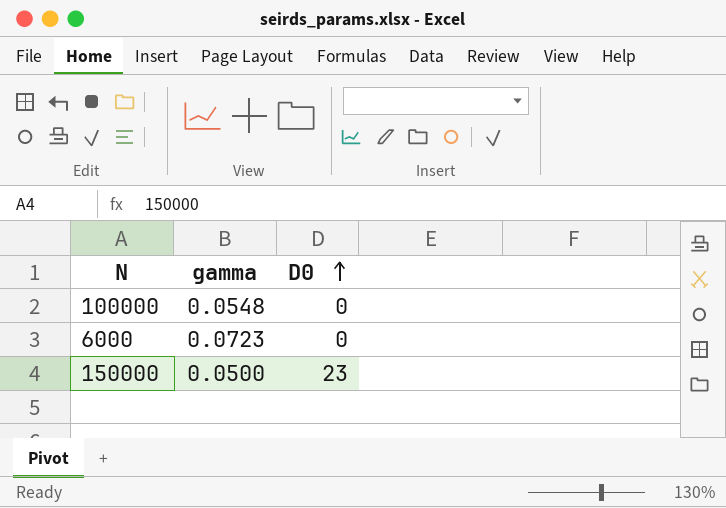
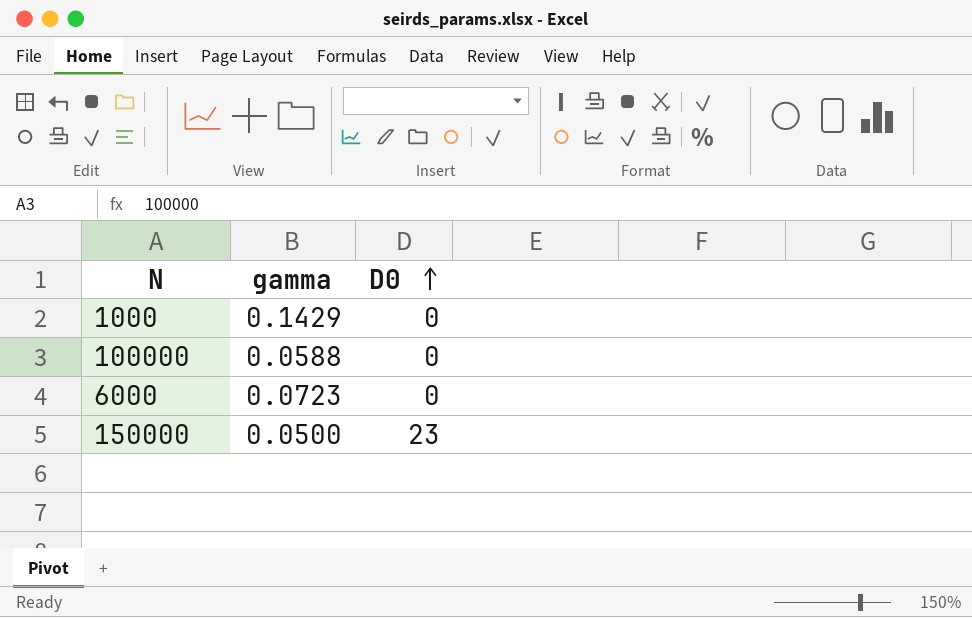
row 1000: none -> 0.1429 | 0
100000 | gamma: 0.0548 -> 0.0588

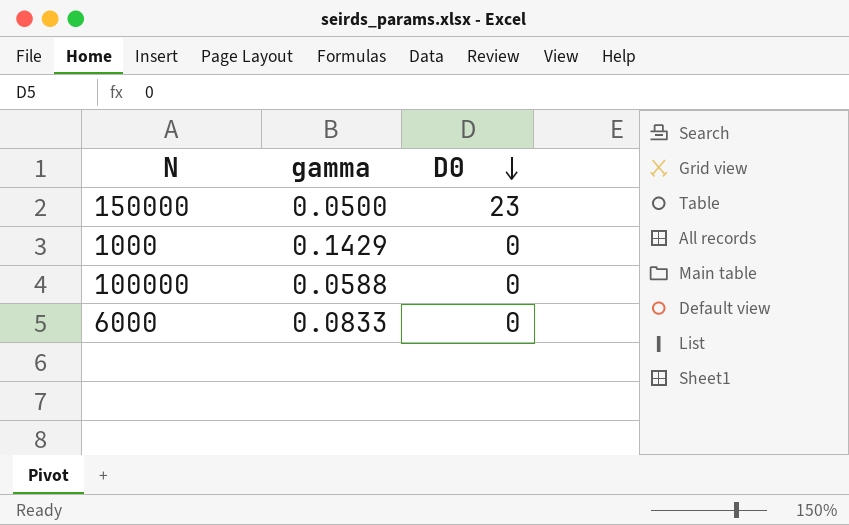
row order: D0 ascending -> D0 descending
6000 | gamma: 0.0723 -> 0.0833

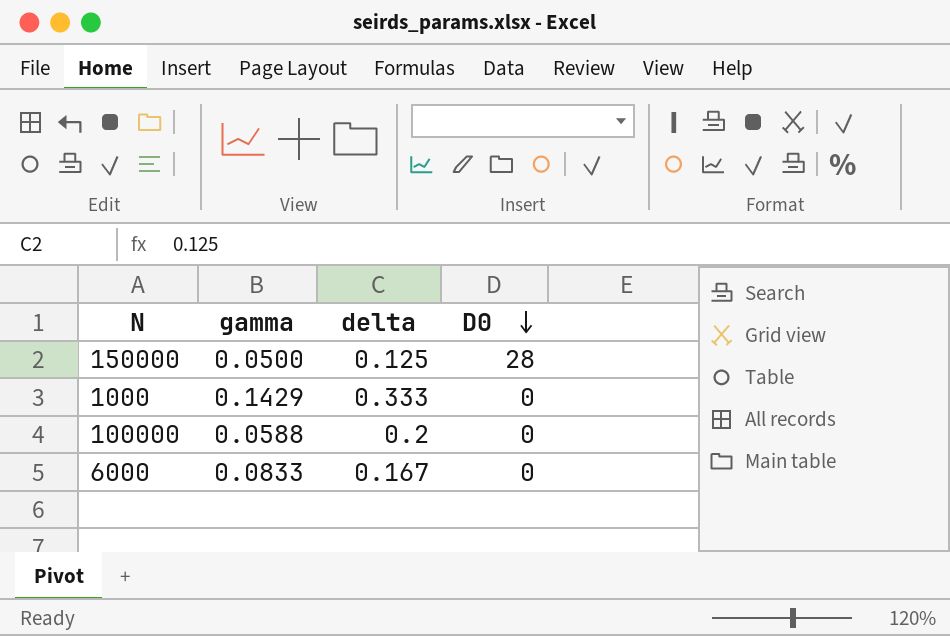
column delta | position: none -> 3
150000 | D0: 23 -> 28

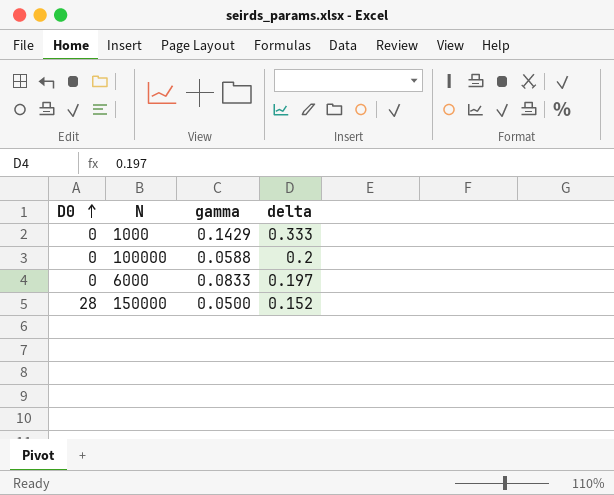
row order: D0 descending -> D0 ascending
column D0 | position: 4 -> 1
6000 | delta: 0.167 -> 0.197
150000 | delta: 0.125 -> 0.152

